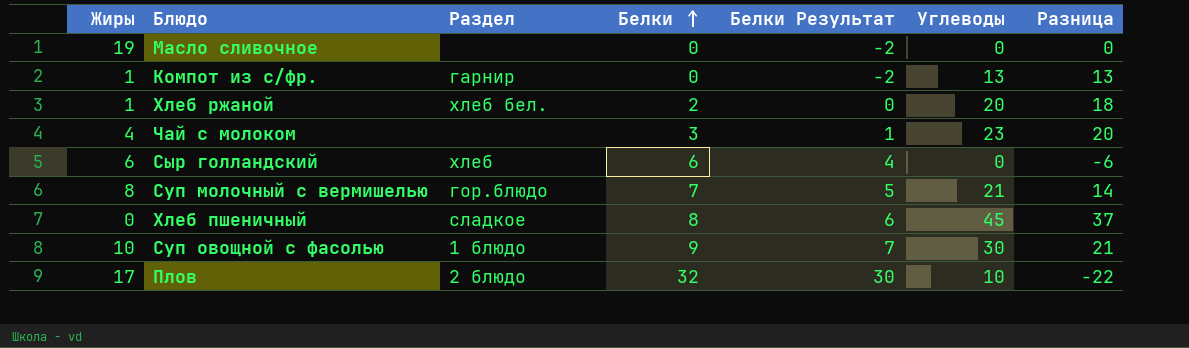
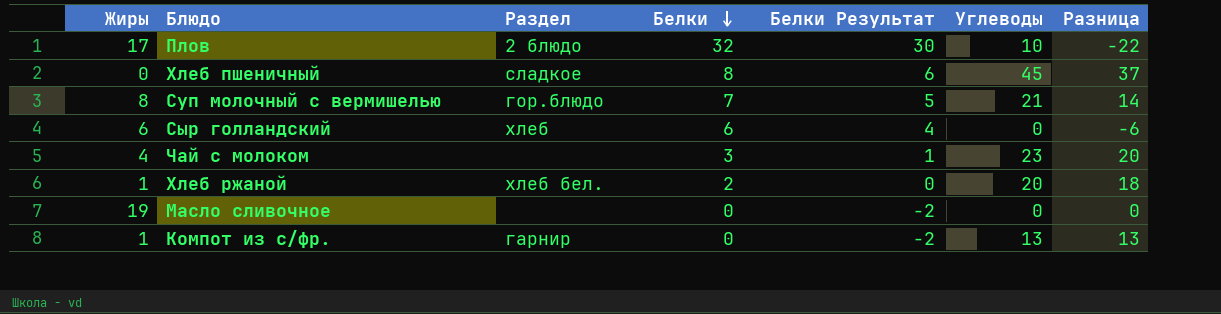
row order: Белки ascending -> Белки descending
row Суп овощной с фасолью: 10 | 1 блюдо | 9 | 7 | 30 | 21 -> none

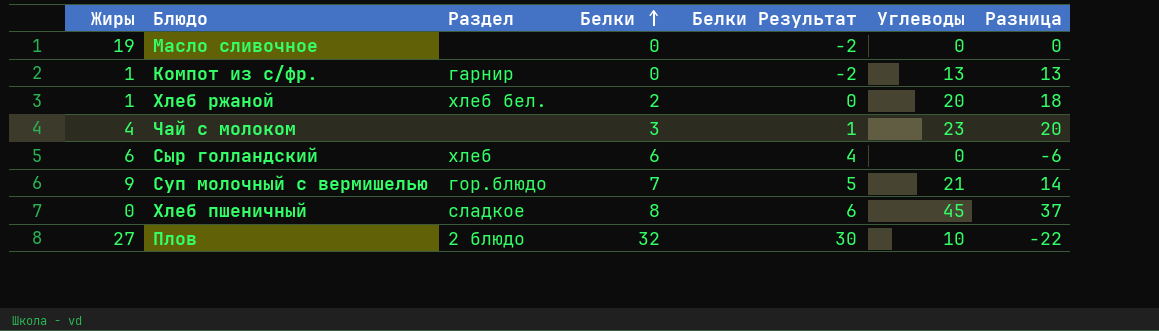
row order: Белки descending -> Белки ascending
Суп молочный с вермишелью | Жиры: 8 -> 9
Плов | Жиры: 17 -> 27

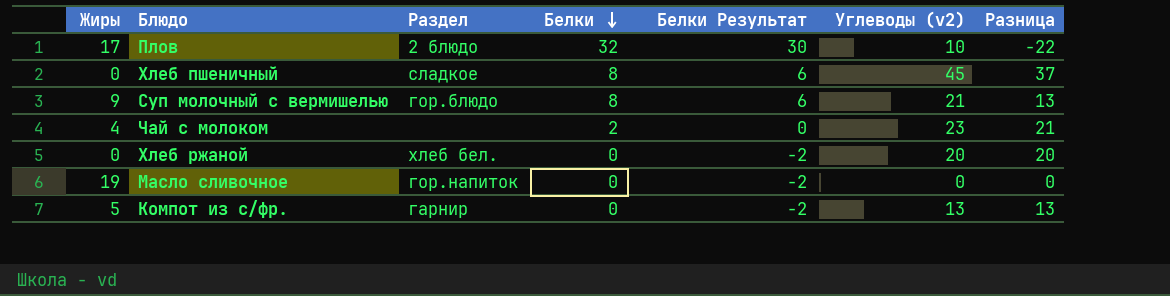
row order: Белки ascending -> Белки descending
column name: Углеводы -> Углеводы (v2)
row Сыр голландский: 6 | хлеб | 6 | 4 | 0 | -6 -> none
Плов | Жиры: 27 -> 17
Суп молочный с вермишелью | Белки: 7 -> 8
Суп молочный с вермишелью | Белки Результат: 5 -> 6
Суп молочный с вермишелью | Разница: 14 -> 13
Чай с молоком | Белки: 3 -> 2
Чай с молоком | Белки Результат: 1 -> 0
Чай с молоком | Разница: 20 -> 21
Хлеб ржаной | Жиры: 1 -> 0
Хлеб ржаной | Белки: 2 -> 0
Хлеб ржаной | Белки Результат: 0 -> -2
Хлеб ржаной | Разница: 18 -> 20
Масло сливочное | Раздел: none -> гор.напиток
Компот из с/фр. | Жиры: 1 -> 5

